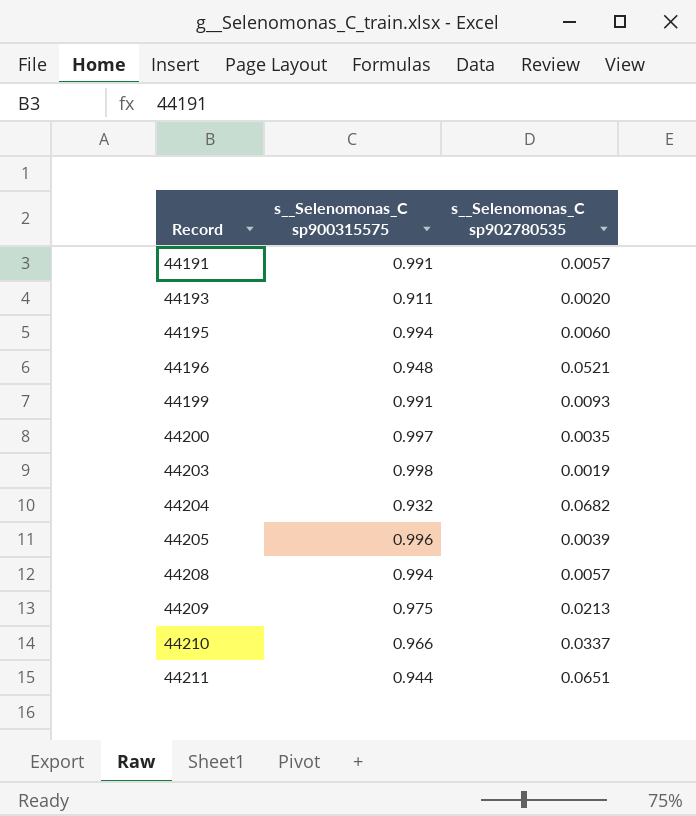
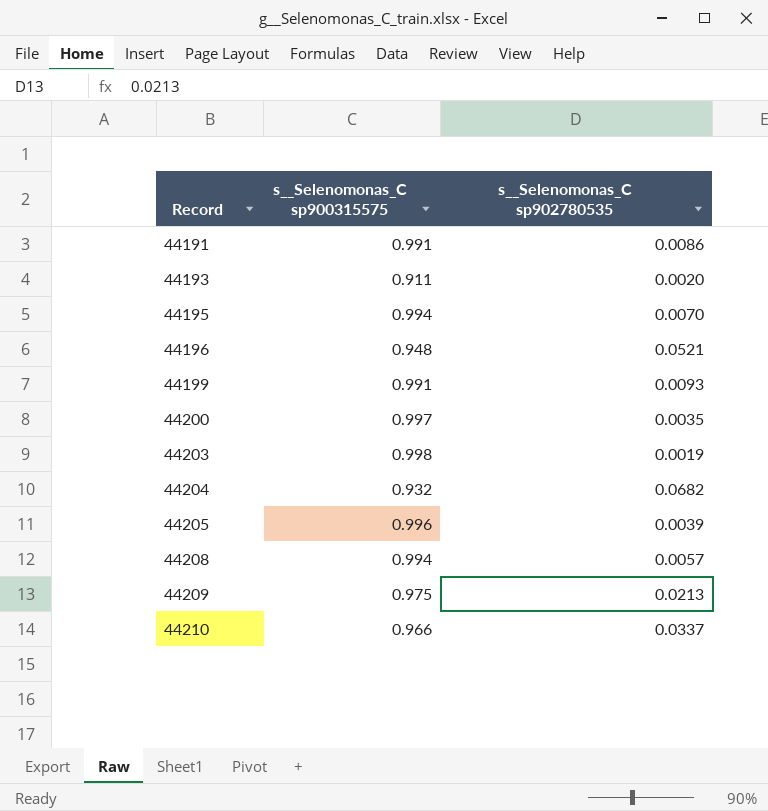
row 44211: 0.944 | 0.0651 -> none
44191 | s__Selenomonas_C sp902780535: 0.0057 -> 0.0086
44195 | s__Selenomonas_C sp902780535: 0.0060 -> 0.0070

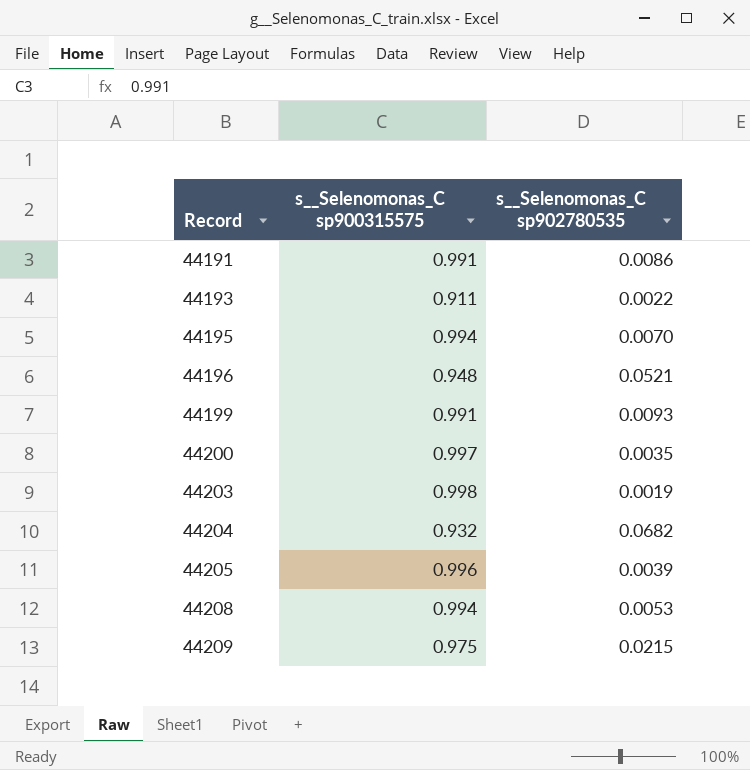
row 44210: 0.966 | 0.0337 -> none
44193 | s__Selenomonas_C sp902780535: 0.0020 -> 0.0022
44208 | s__Selenomonas_C sp902780535: 0.0057 -> 0.0053
44209 | s__Selenomonas_C sp902780535: 0.0213 -> 0.0215

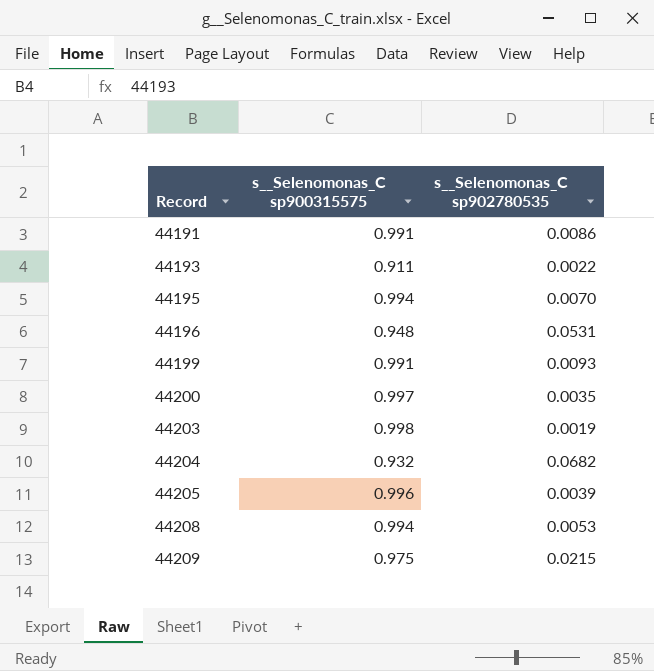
44196 | s__Selenomonas_C sp902780535: 0.0521 -> 0.0531

